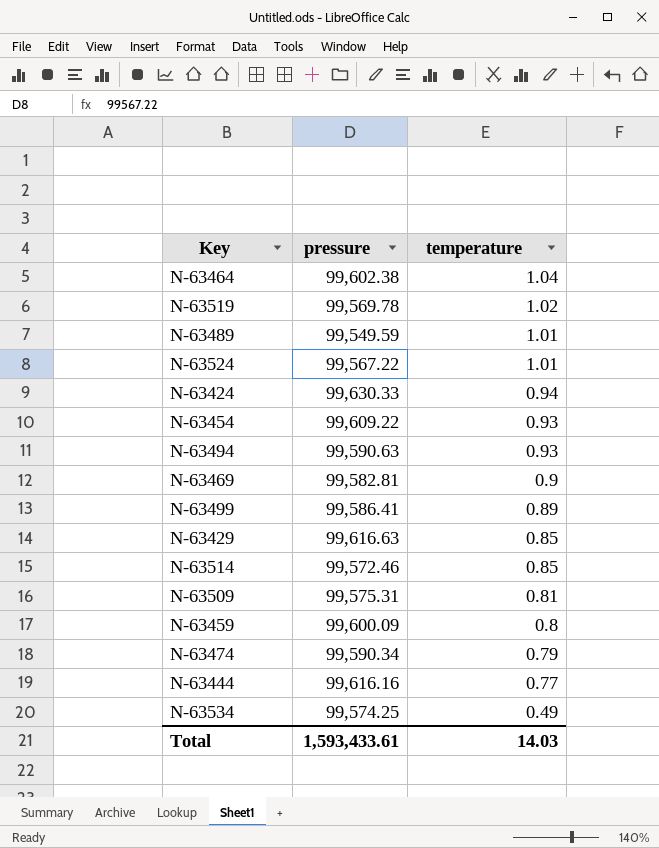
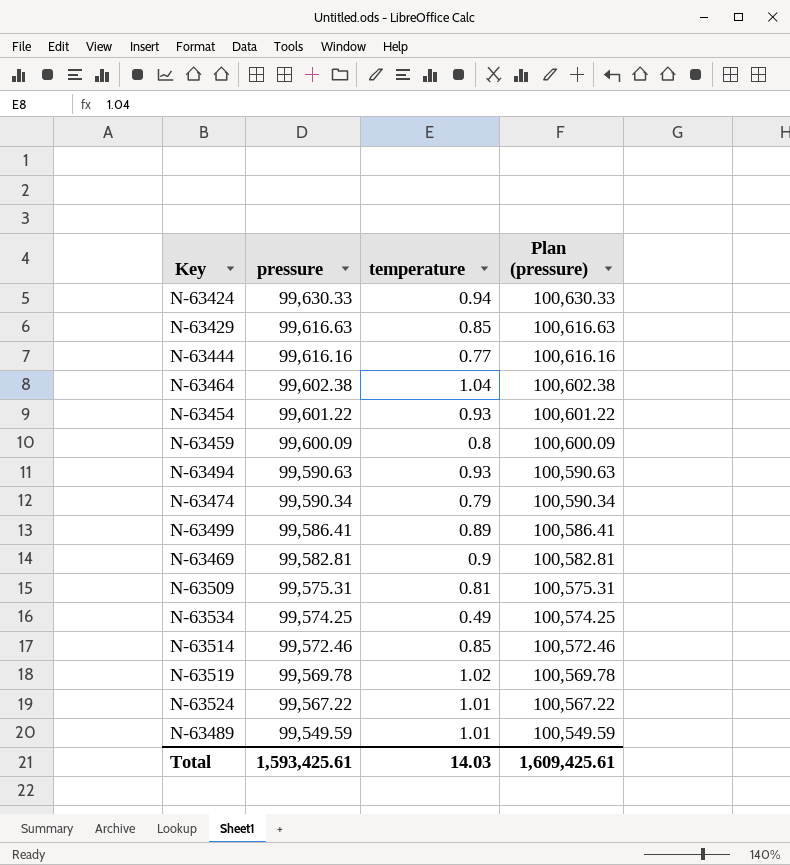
row order: temperature descending -> pressure descending
column Plan (pressure) | formula: none -> [pressure] + 1000
N-63454 | pressure: 99,609.22 -> 99,601.22
Total | pressure: 1,593,433.61 -> 1,593,425.61

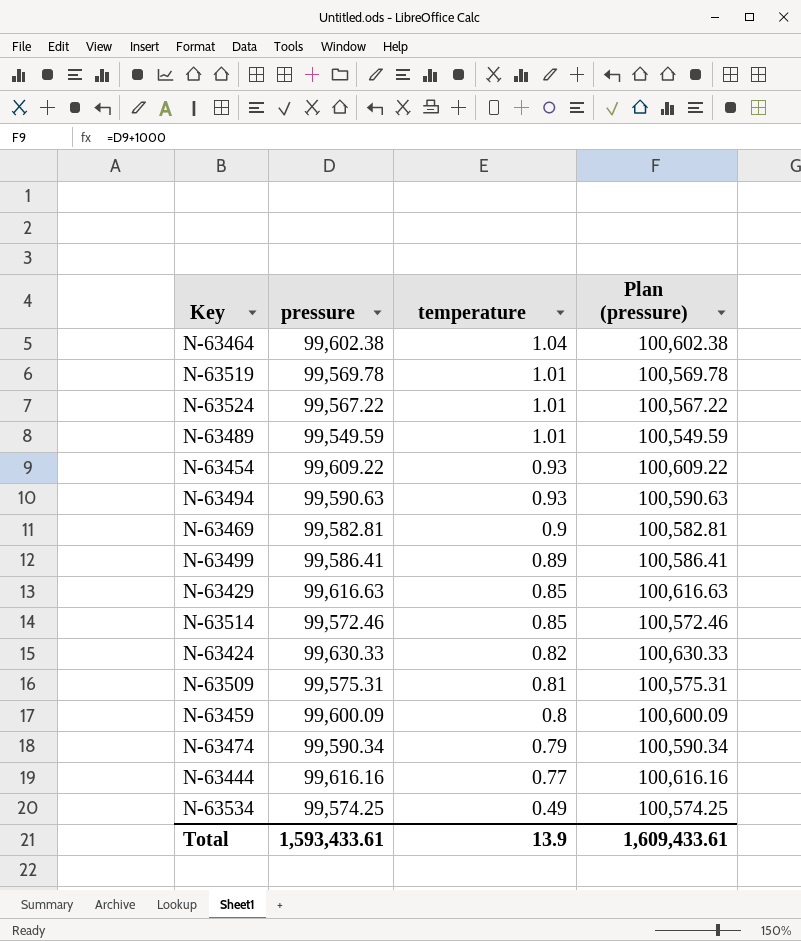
row order: pressure descending -> temperature descending
N-63519 | temperature: 1.02 -> 1.01
N-63454 | pressure: 99,601.22 -> 99,609.22
N-63454 | Plan (pressure): 100,601.22 -> 100,609.22
N-63424 | temperature: 0.94 -> 0.82
Total | pressure: 1,593,425.61 -> 1,593,433.61
Total | temperature: 14.03 -> 13.9
Total | Plan (pressure): 1,609,425.61 -> 1,609,433.61

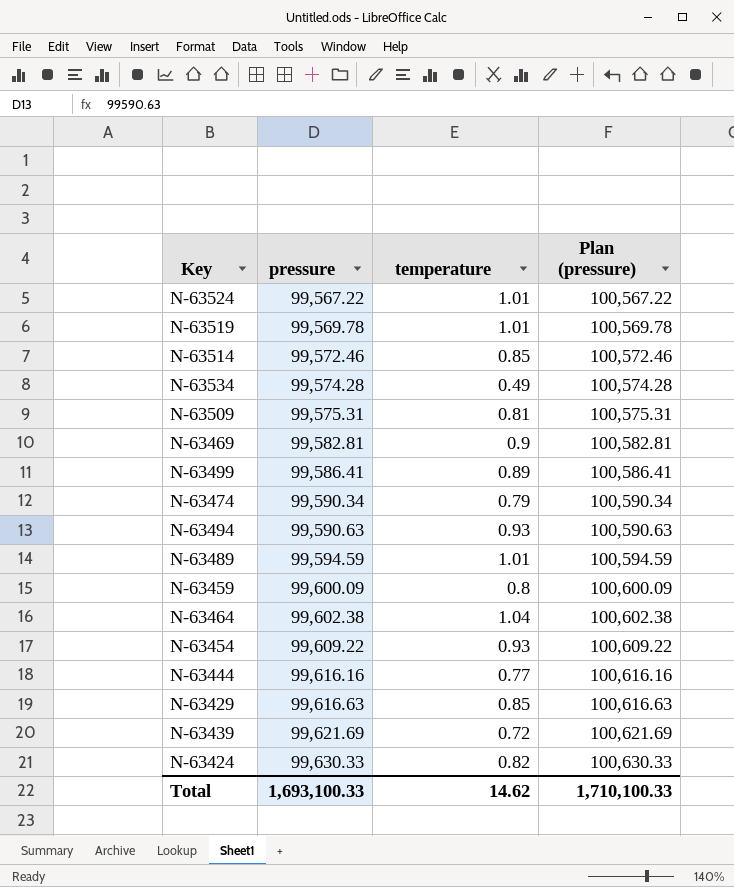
row order: temperature descending -> pressure ascending
N-63534 | pressure: 99,574.25 -> 99,574.28
N-63534 | Plan (pressure): 100,574.25 -> 100,574.28
N-63489 | pressure: 99,549.59 -> 99,594.59
N-63489 | Plan (pressure): 100,549.59 -> 100,594.59
row N-63439: none -> 99,621.69 | 0.72 | 100,621.69
Total | pressure: 1,593,433.61 -> 1,693,100.33
Total | temperature: 13.9 -> 14.62
Total | Plan (pressure): 1,609,433.61 -> 1,710,100.33

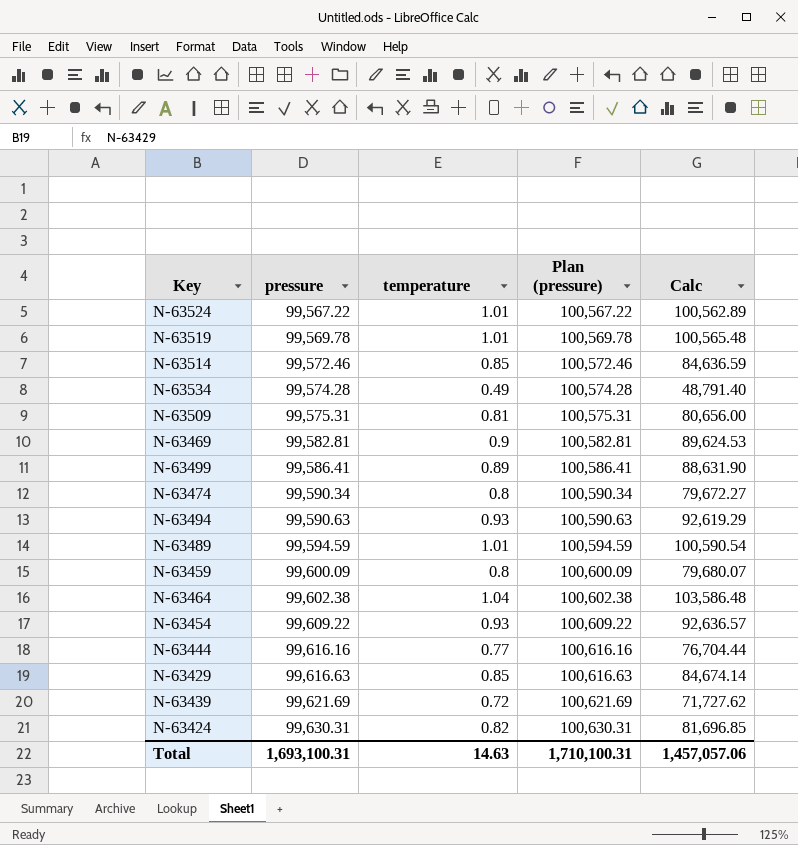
column Calc | formula: none -> [pressure] * [temperature]
N-63474 | temperature: 0.79 -> 0.8
N-63424 | pressure: 99,630.33 -> 99,630.31
N-63424 | Plan (pressure): 100,630.33 -> 100,630.31
Total | pressure: 1,693,100.33 -> 1,693,100.31
Total | temperature: 14.62 -> 14.63
Total | Plan (pressure): 1,710,100.33 -> 1,710,100.31

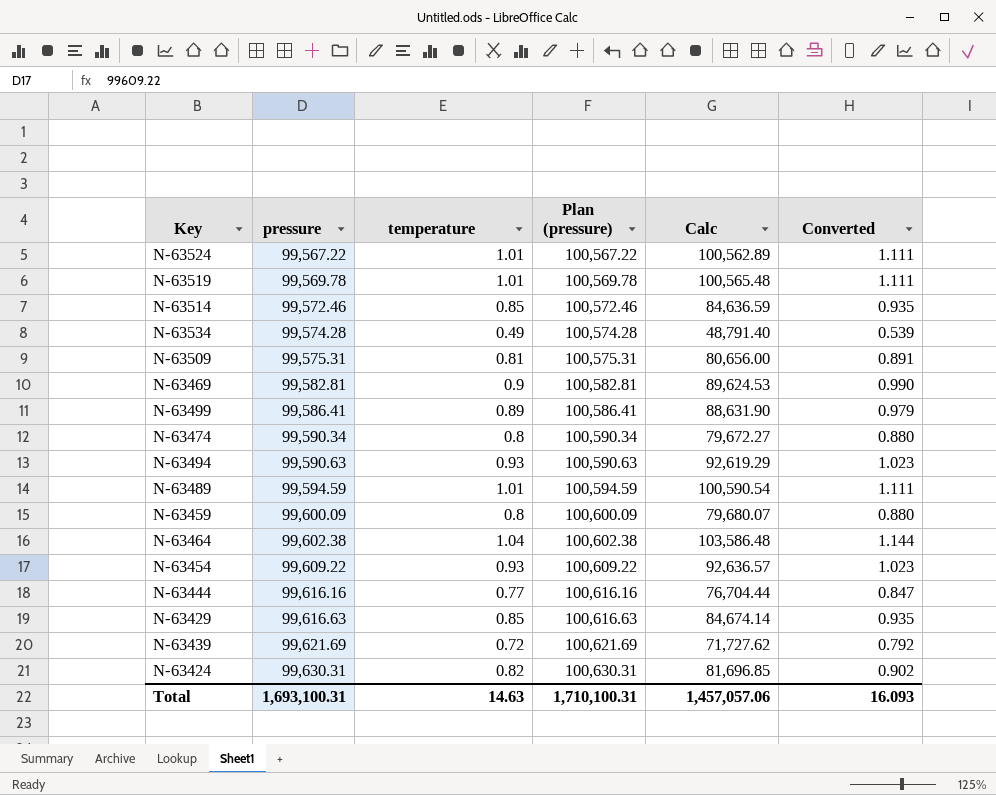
column Converted | formula: none -> [temperature] * 1.1

